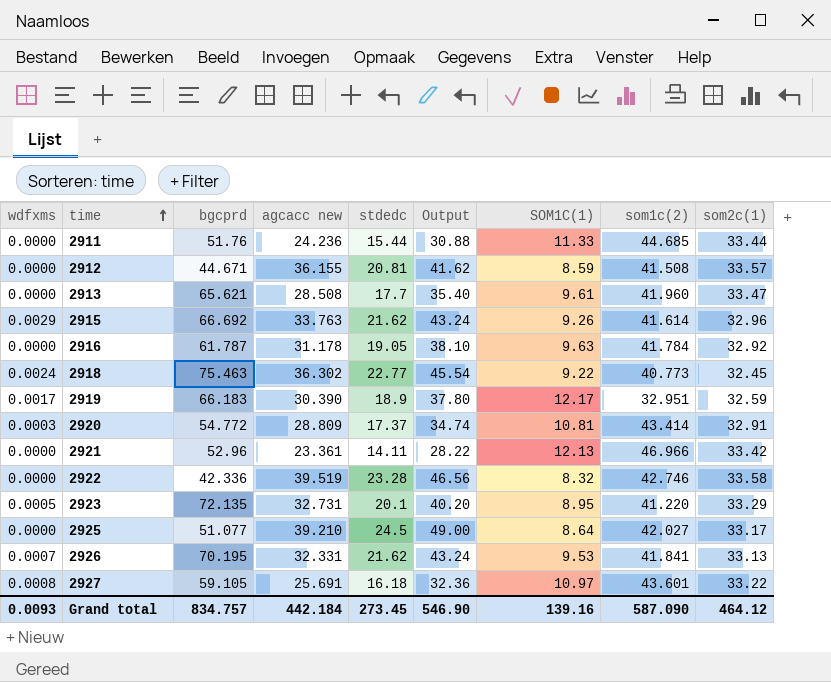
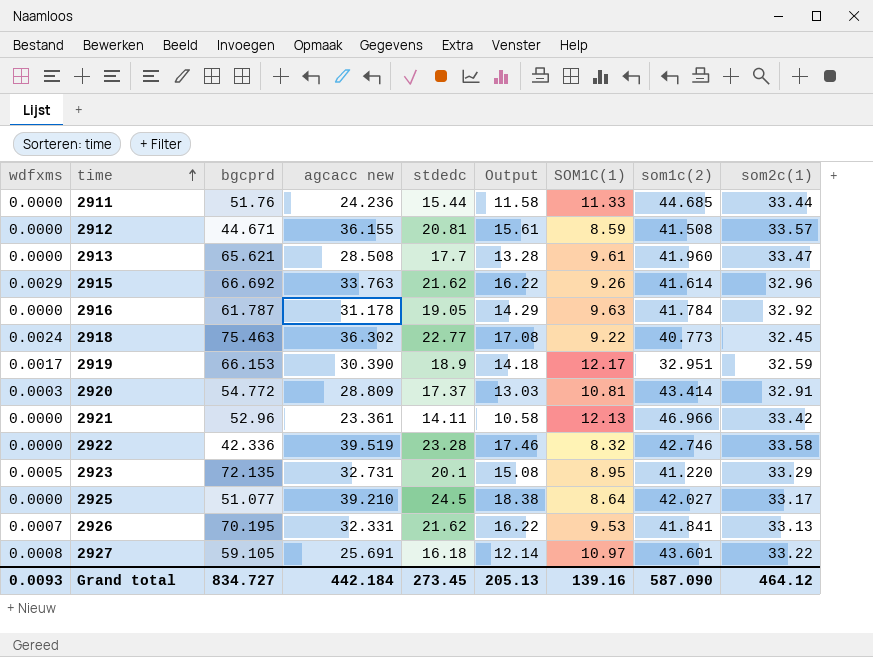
column Output | formula: [stdedc] * 2 -> [stdedc] * 0.75
2919 | bgcprd: 66.183 -> 66.153
Grand total | bgcprd: 834.757 -> 834.727
Grand total | Output: 546.90 -> 205.13

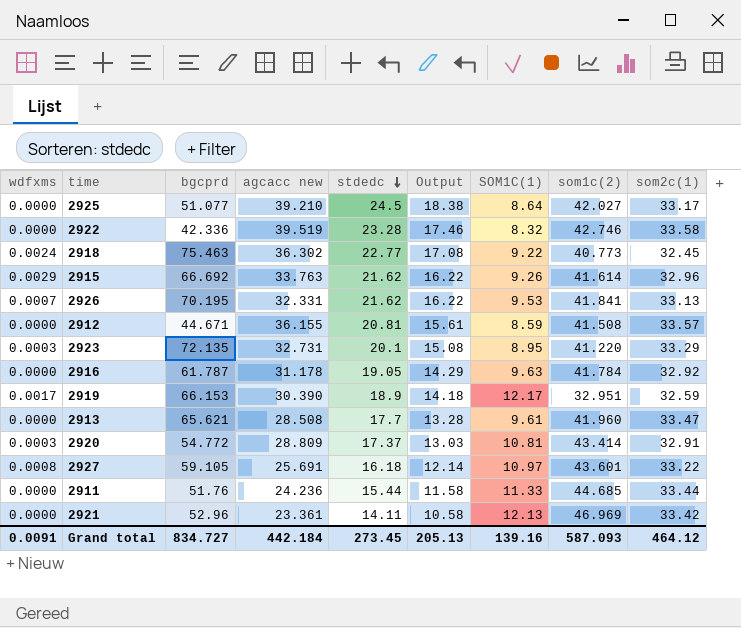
row order: time ascending -> stdedc descending
2923 | wdfxms: 0.0005 -> 0.0003
2921 | som1c(2): 46.966 -> 46.969
Grand total | wdfxms: 0.0093 -> 0.0091
Grand total | som1c(2): 587.090 -> 587.093

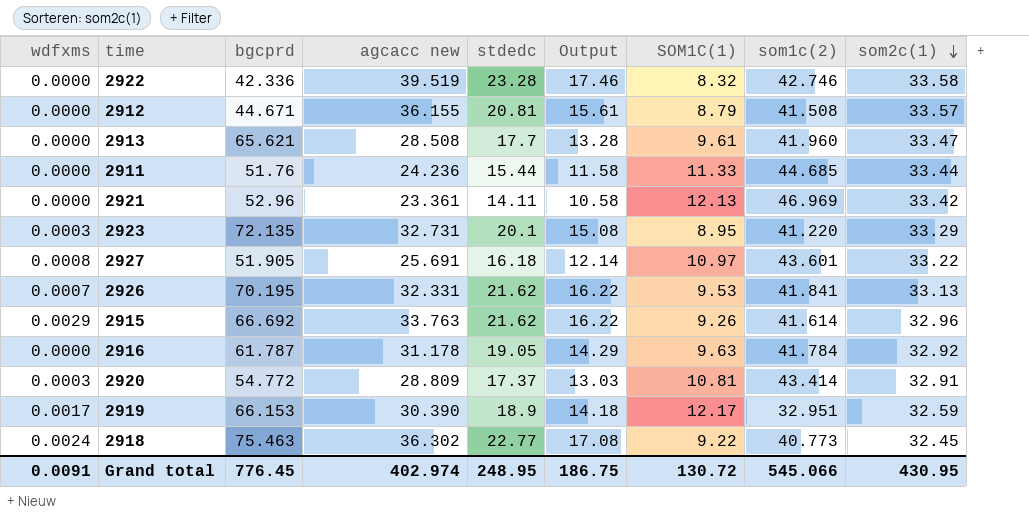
row order: stdedc descending -> som2c(1) descending
row 2925: 0.0000 | 51.077 | 39.210 | 24.5 | 18.38 | 8.64 | 42.027 | 33.17 -> none
2912 | SOM1C(1): 8.59 -> 8.79
2927 | bgcprd: 59.105 -> 51.905
Grand total | bgcprd: 834.727 -> 776.45
Grand total | agcacc new: 442.184 -> 402.974
Grand total | stdedc: 273.45 -> 248.95
Grand total | Output: 205.13 -> 186.75
Grand total | SOM1C(1): 139.16 -> 130.72
Grand total | som1c(2): 587.093 -> 545.066
Grand total | som2c(1): 464.12 -> 430.95

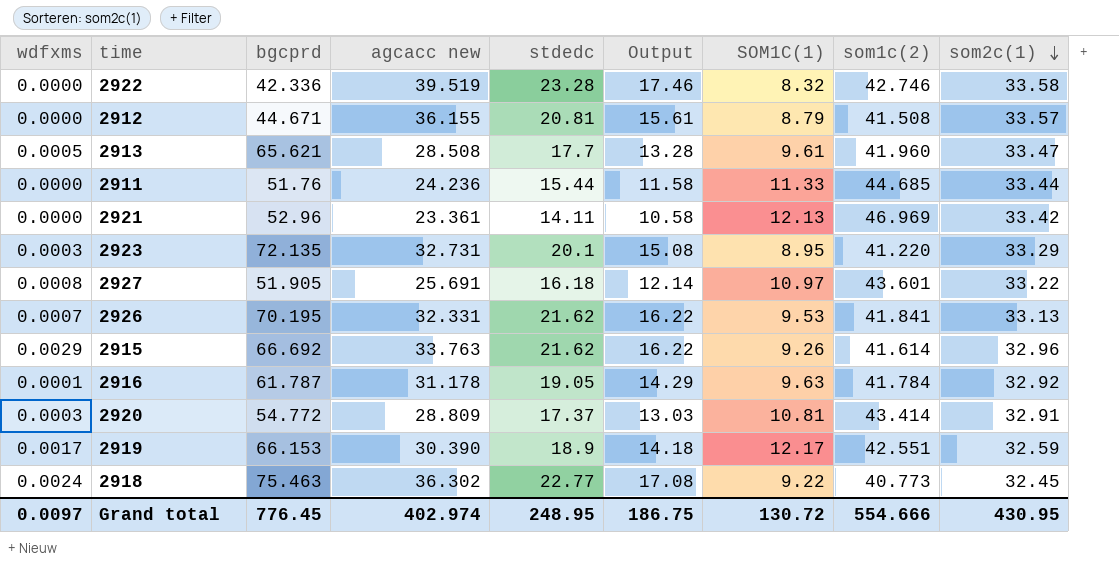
2913 | wdfxms: 0.0000 -> 0.0005
2916 | wdfxms: 0.0000 -> 0.0001
2919 | som1c(2): 32.951 -> 42.551
Grand total | wdfxms: 0.0091 -> 0.0097
Grand total | som1c(2): 545.066 -> 554.666

